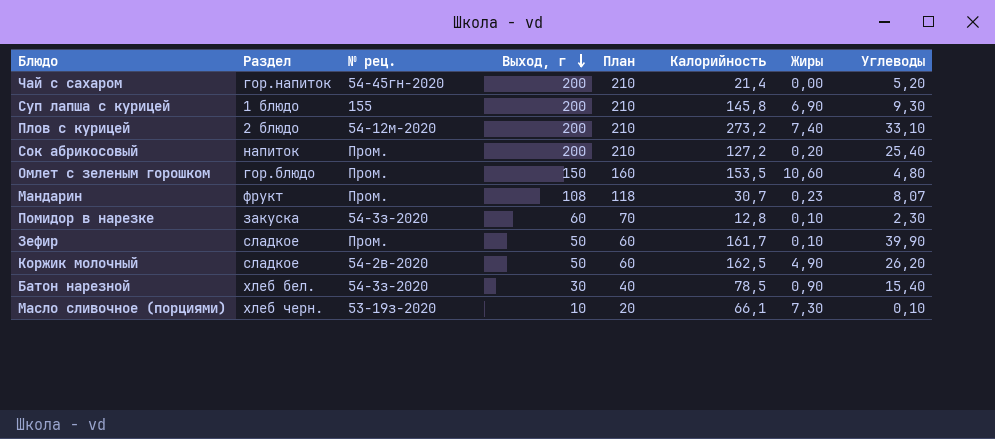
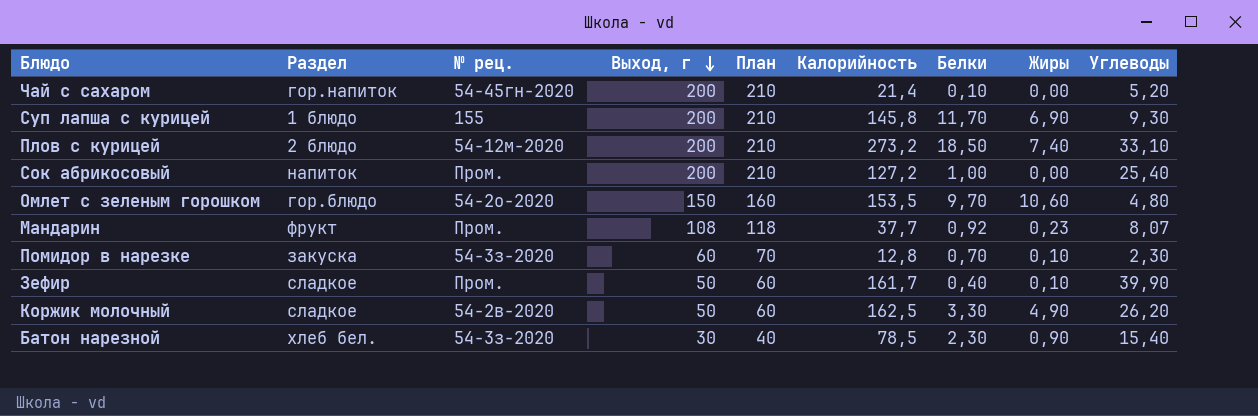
column Белки | position: none -> 7
row Масло сливочное (порциями): хлеб черн. | 53-19з-2020 | 10 | 20 | 66,1 | 7,30 | 0,10 -> none
Сок абрикосовый | Жиры: 0,20 -> 0,00
Омлет с зеленым горошком | № рец.: Пром. -> 54-2о-2020
Мандарин | Калорийность: 30,7 -> 37,7

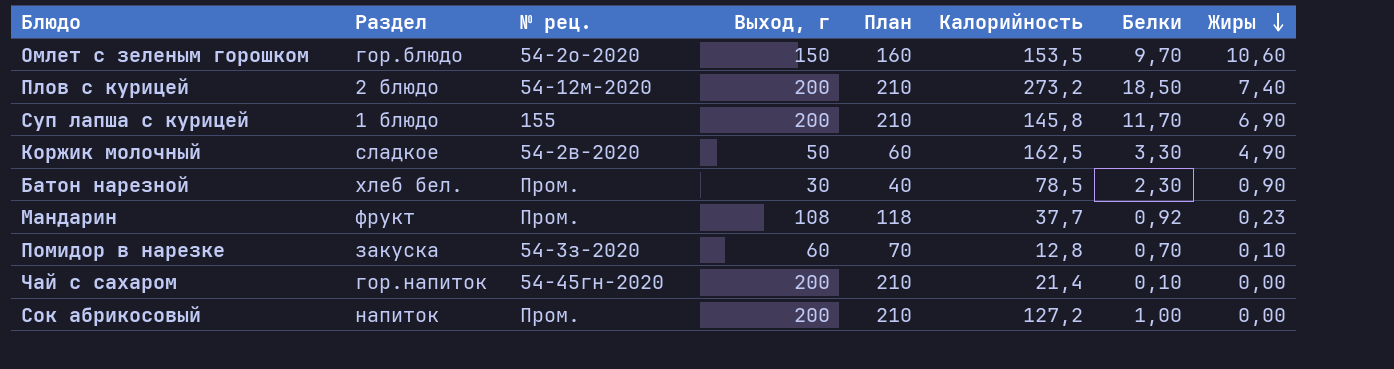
row order: Выход, г descending -> Жиры descending
column Углеводы | position: 9 -> none
row Зефир: сладкое | Пром. | 50 | 60 | 161,7 | 0,40 | 0,10 | 39,90 -> none
Батон нарезной | № рец.: 54-3з-2020 -> Пром.

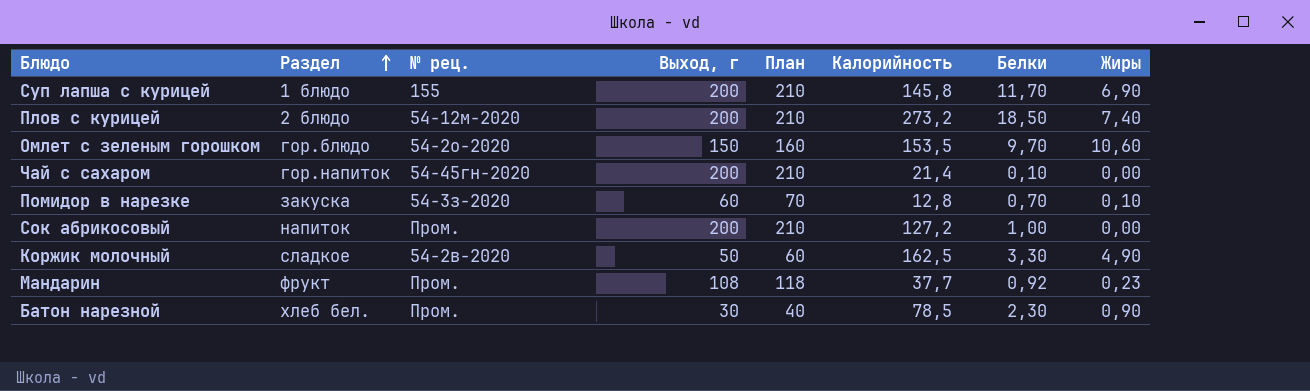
row order: Жиры descending -> Раздел ascending

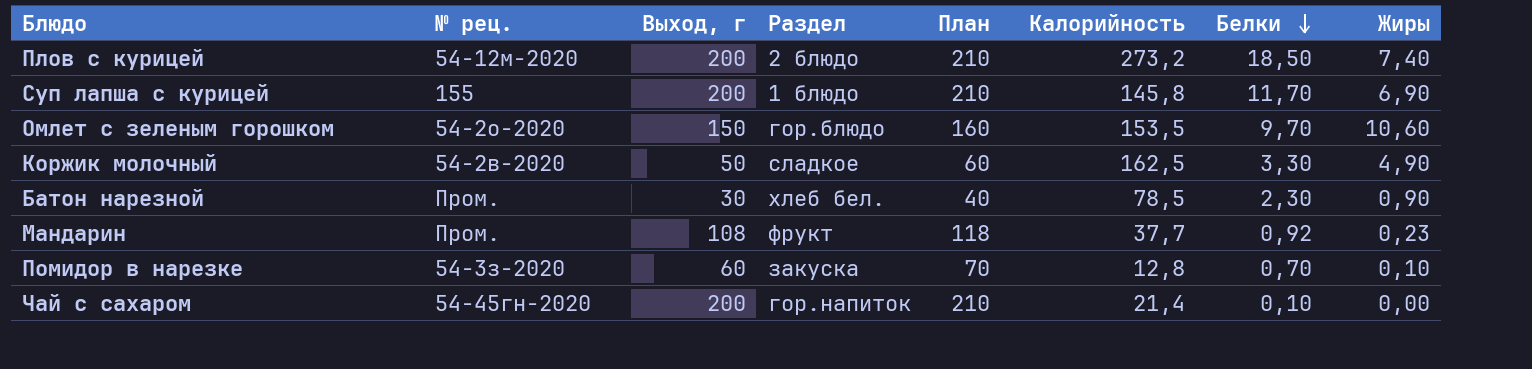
row order: Раздел ascending -> Белки descending
column Раздел | position: 2 -> 4
row Сок абрикосовый: напиток | Пром. | 200 | 210 | 127,2 | 1,00 | 0,00 -> none

